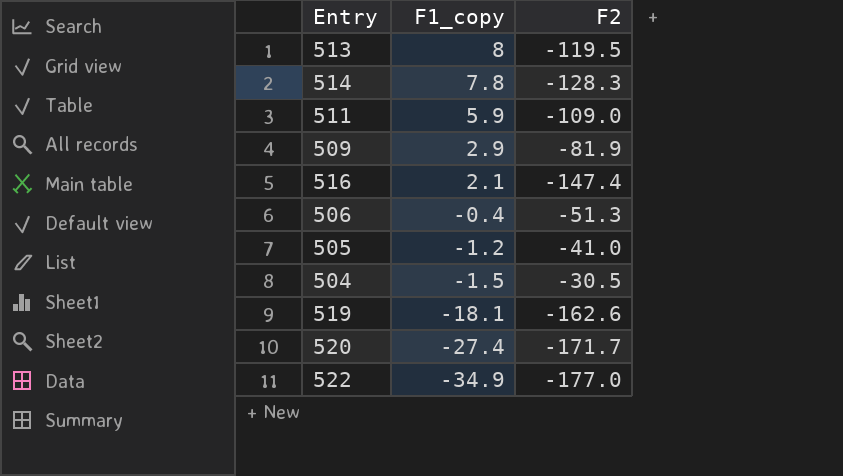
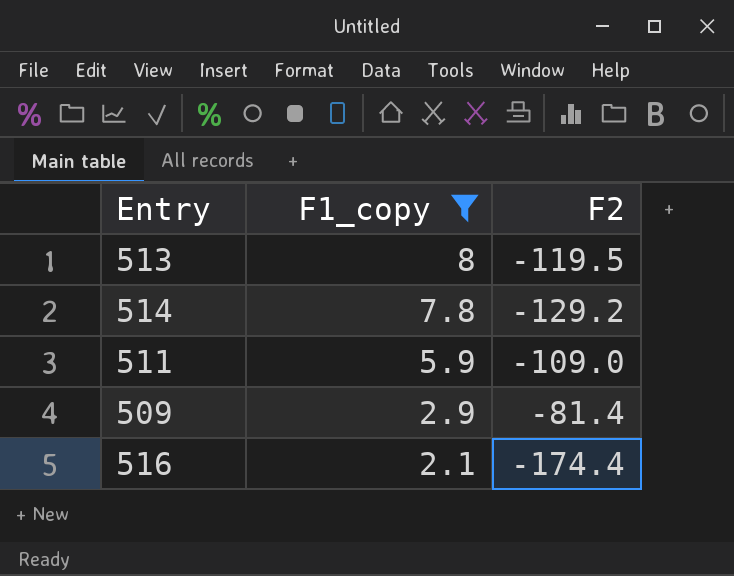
filter: none -> F1_copy >= 2.1
514 | F2: -128.3 -> -129.2
509 | F2: -81.9 -> -81.4
516 | F2: -147.4 -> -174.4

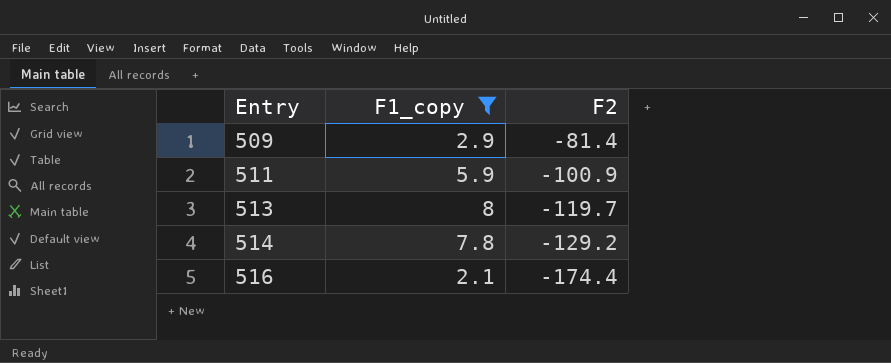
row order: F1_copy descending -> Entry ascending
511 | F2: -109.0 -> -100.9
513 | F2: -119.5 -> -119.7

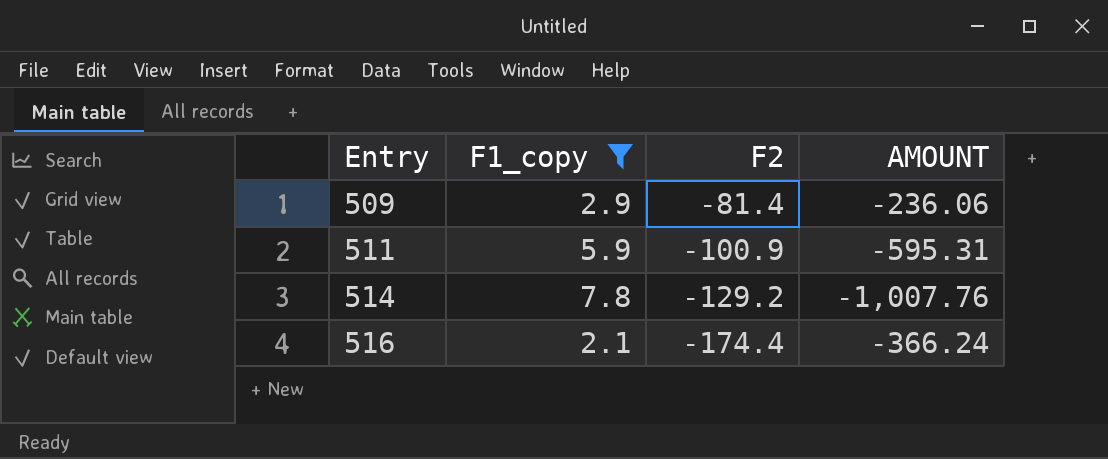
column AMOUNT | formula: none -> [F1_copy] * [F2]
row 513: 8 | -119.7 -> none

